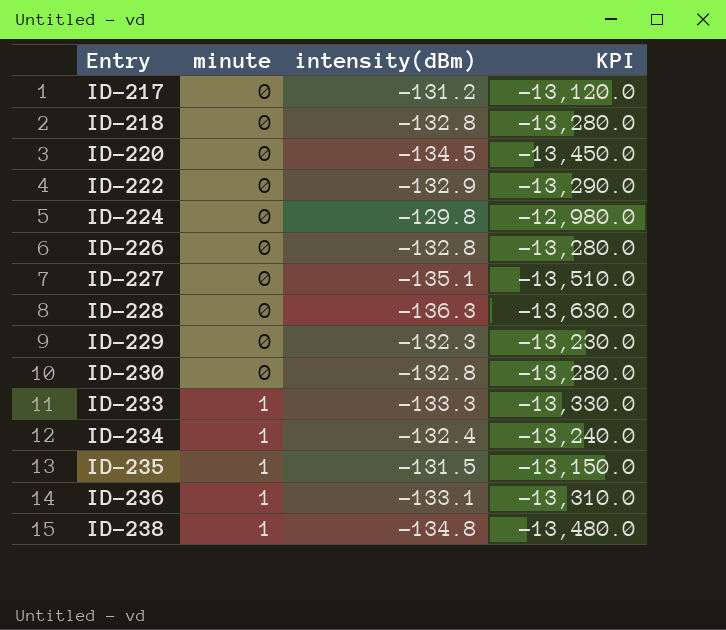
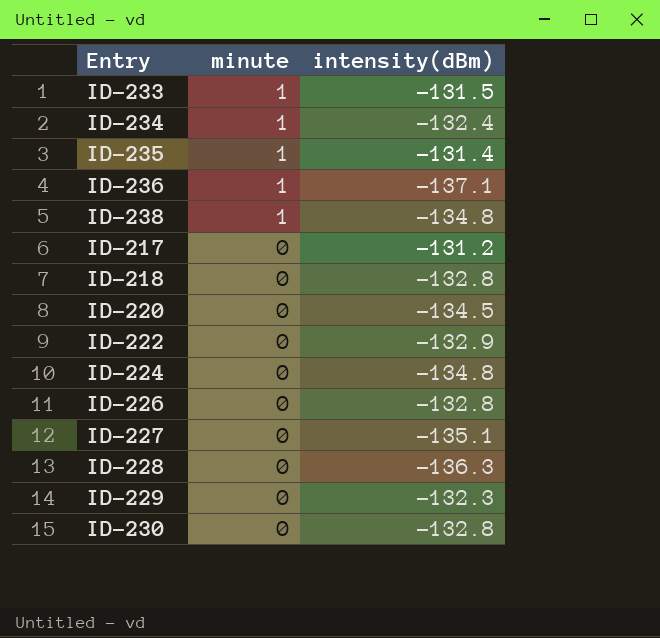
row order: Entry ascending -> minute descending
column KPI | formula: [intensity(dBm)] * 100 -> none
ID-233 | intensity(dBm): -133.3 -> -131.5
ID-235 | intensity(dBm): -131.5 -> -131.4
ID-236 | intensity(dBm): -133.1 -> -137.1
ID-224 | intensity(dBm): -129.8 -> -134.8

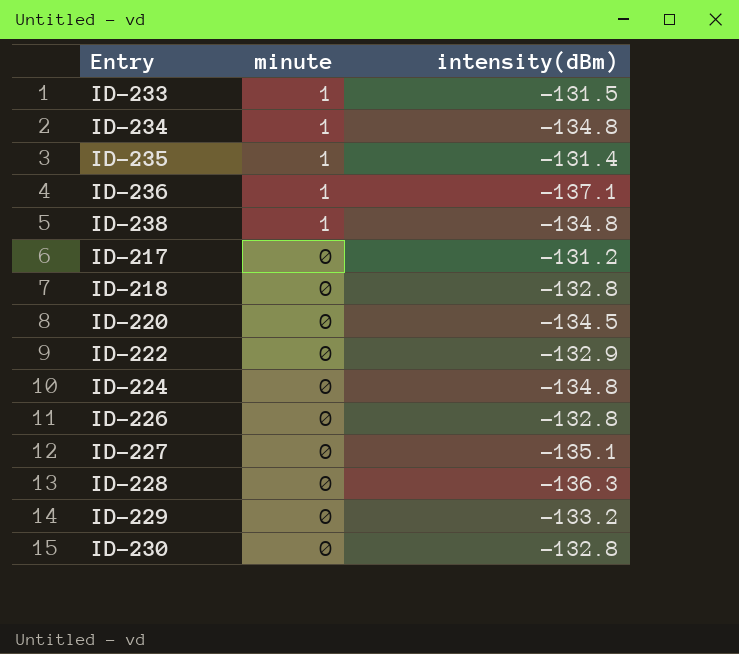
ID-234 | intensity(dBm): -132.4 -> -134.8
ID-229 | intensity(dBm): -132.3 -> -133.2

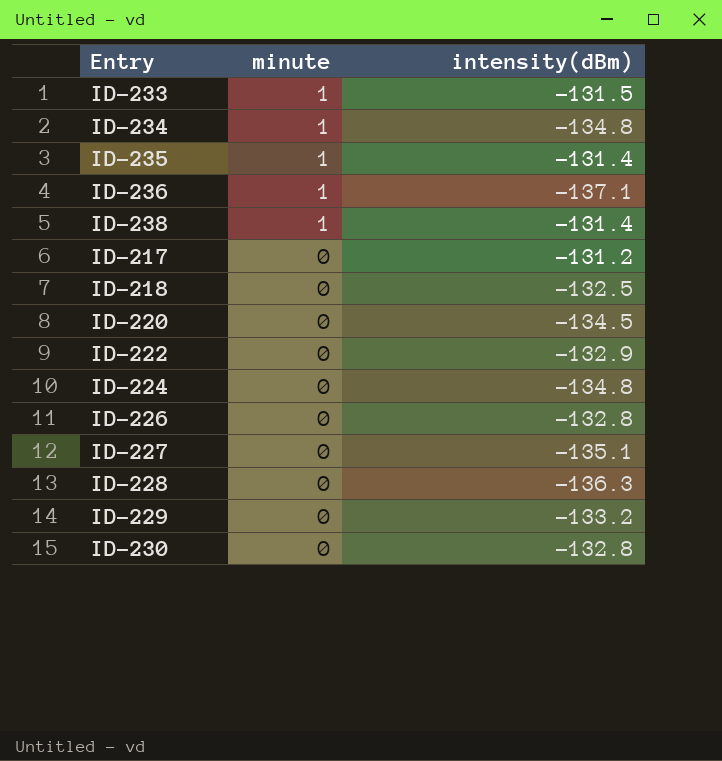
ID-238 | intensity(dBm): -134.8 -> -131.4
ID-218 | intensity(dBm): -132.8 -> -132.5

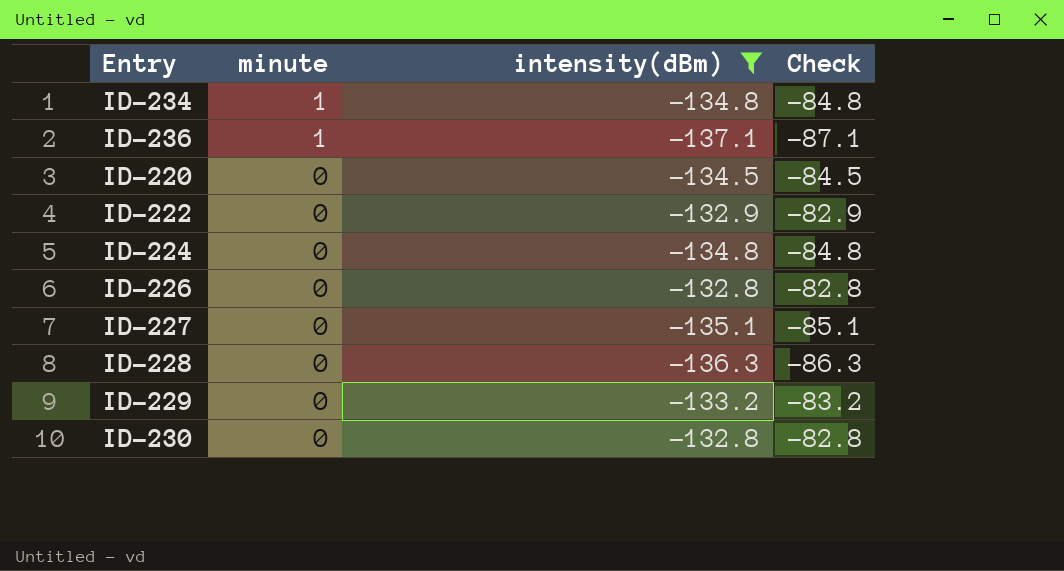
filter: none -> intensity(dBm) <= -132.8
column Check | formula: none -> [intensity(dBm)] + 50

